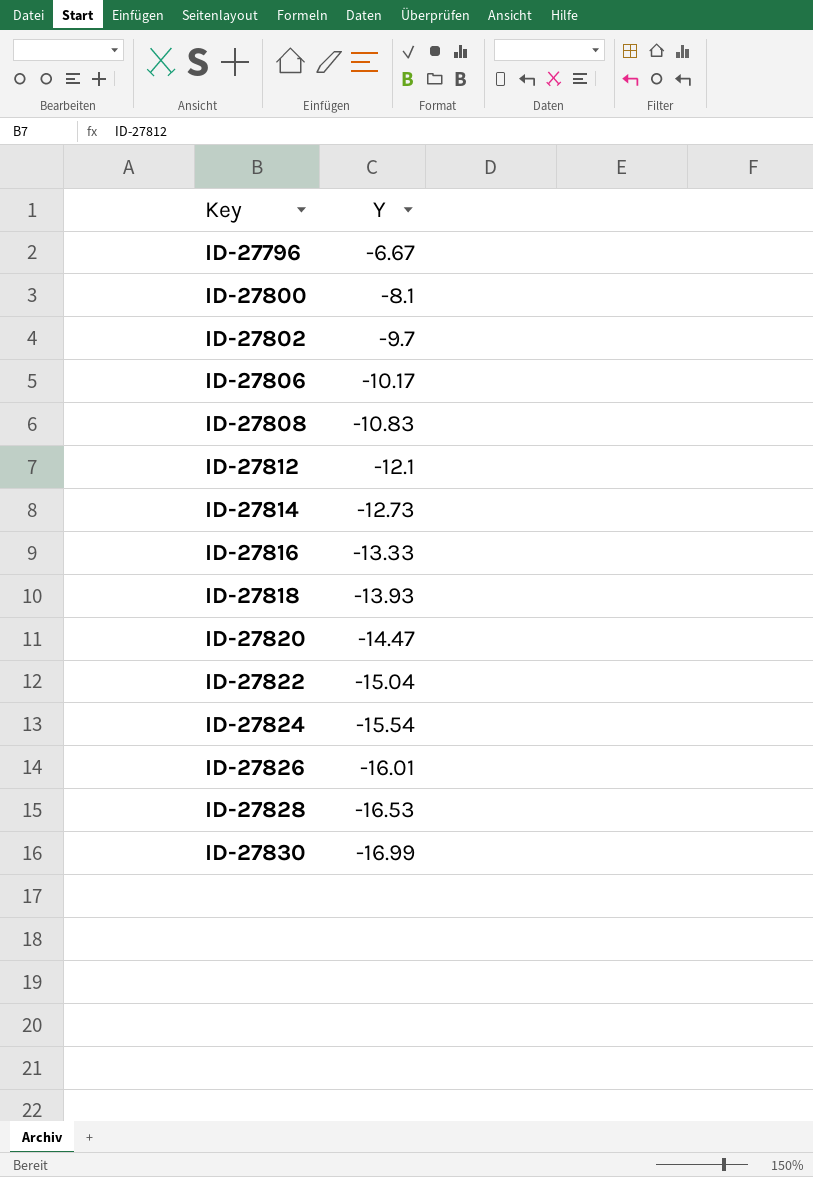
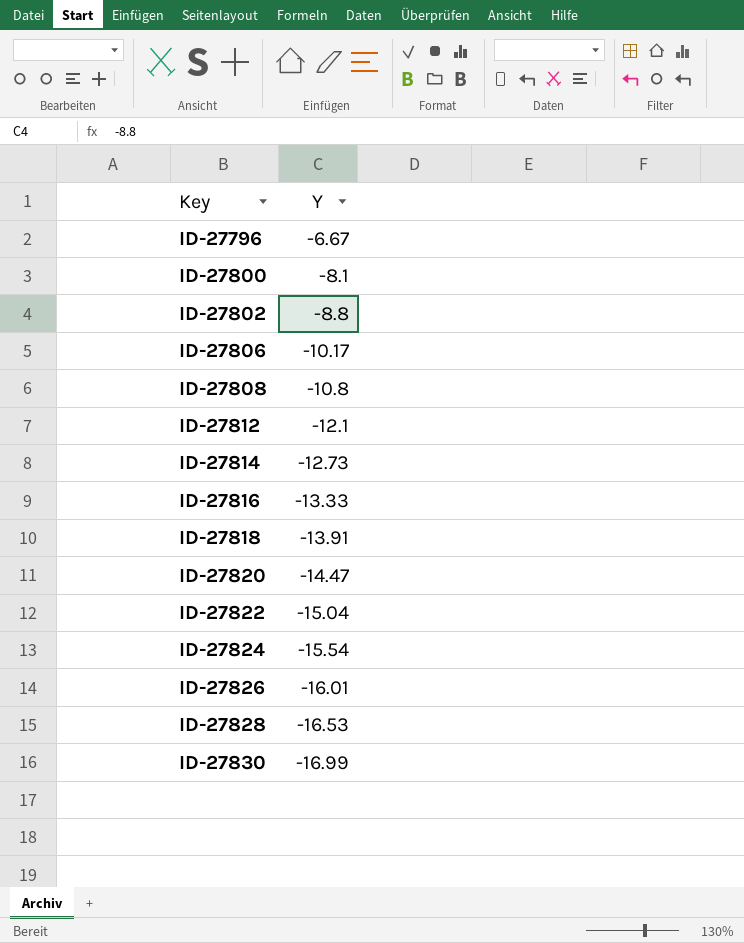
ID-27802 | Y: -9.7 -> -8.8
ID-27808 | Y: -10.83 -> -10.8
ID-27818 | Y: -13.93 -> -13.91

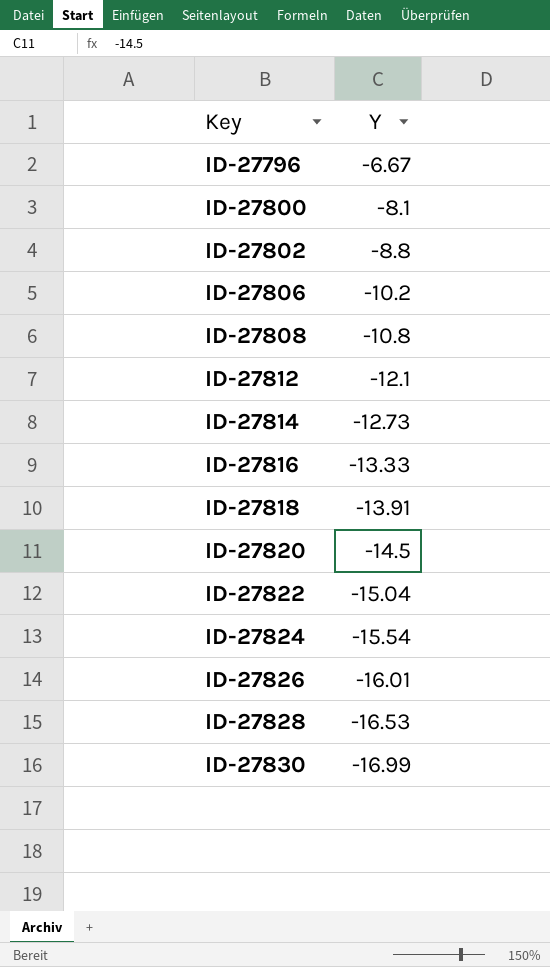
ID-27806 | Y: -10.17 -> -10.2
ID-27820 | Y: -14.47 -> -14.5

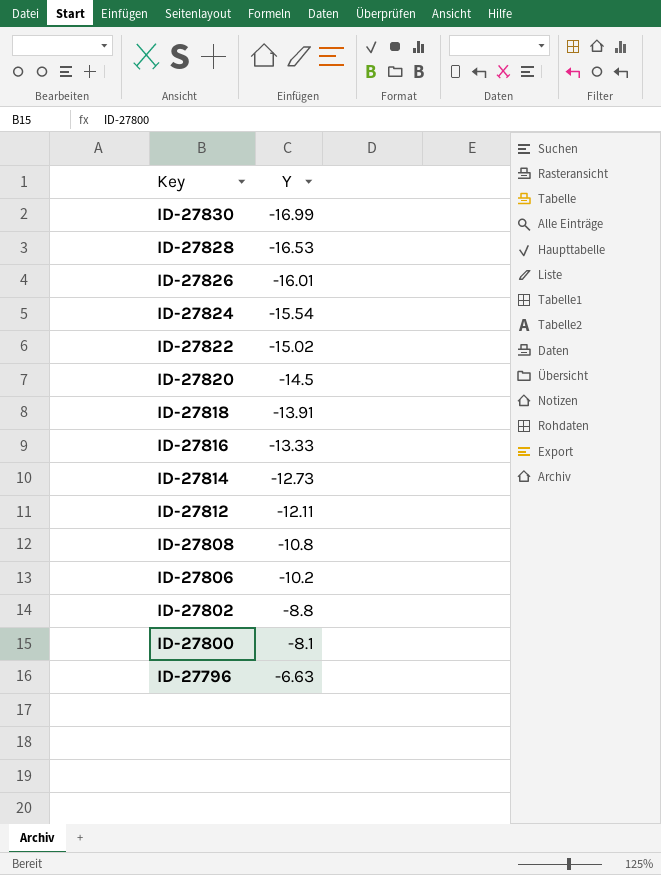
row order: Key ascending -> Key descending
ID-27822 | Y: -15.04 -> -15.02
ID-27812 | Y: -12.1 -> -12.11
ID-27796 | Y: -6.67 -> -6.63

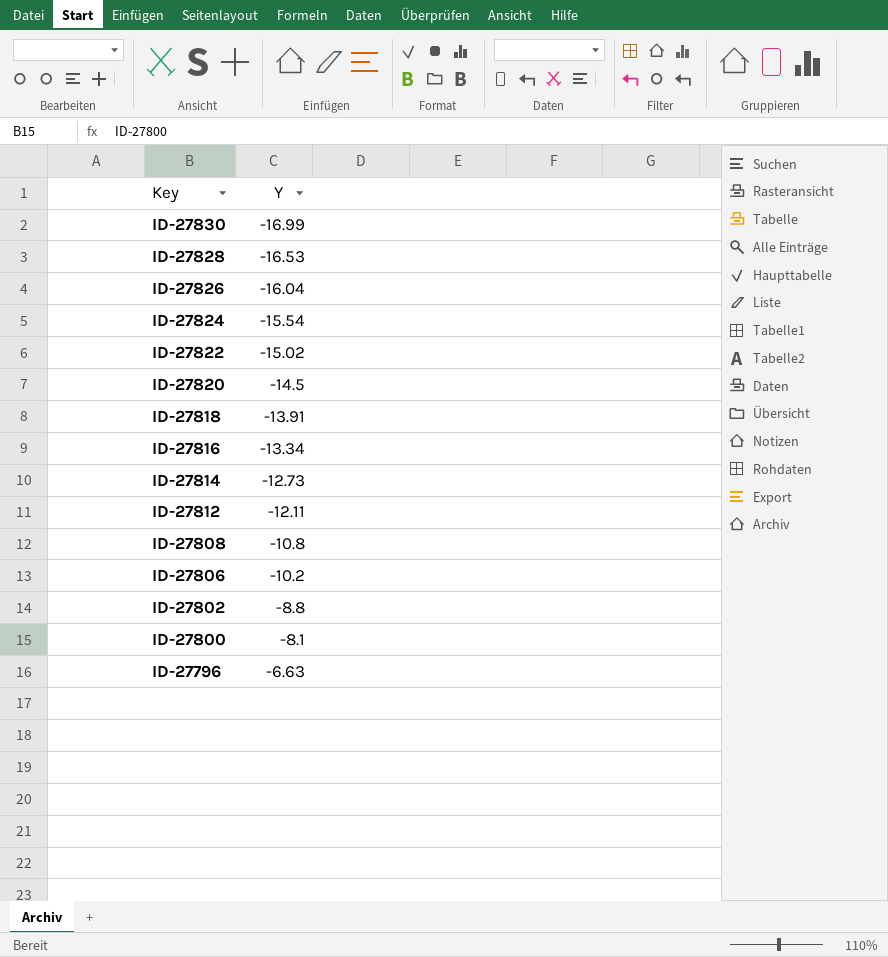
ID-27826 | Y: -16.01 -> -16.04
ID-27816 | Y: -13.33 -> -13.34

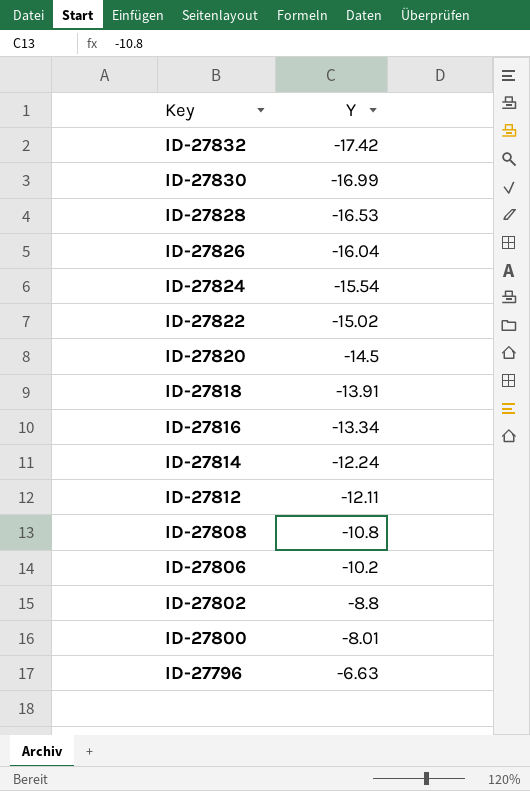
row ID-27832: none -> -17.42
ID-27814 | Y: -12.73 -> -12.24
ID-27800 | Y: -8.1 -> -8.01

